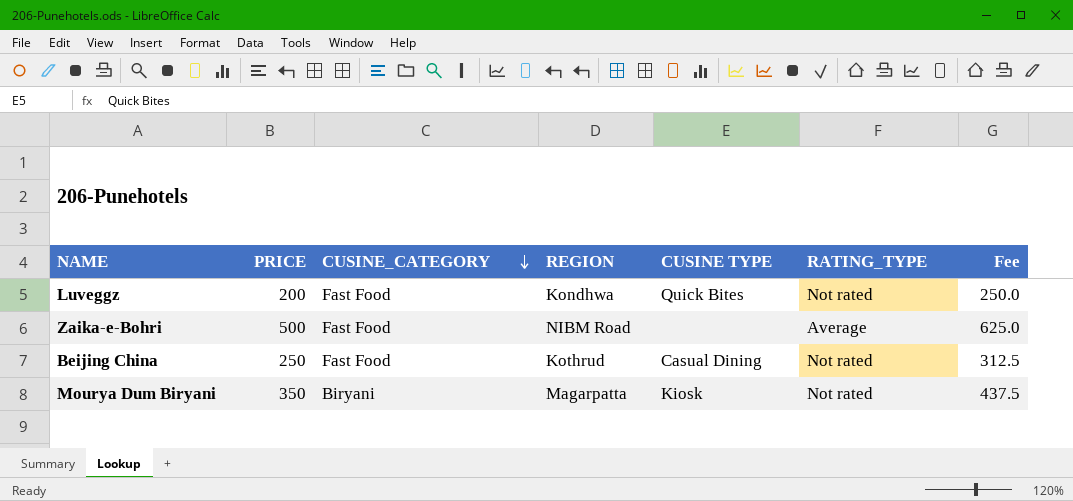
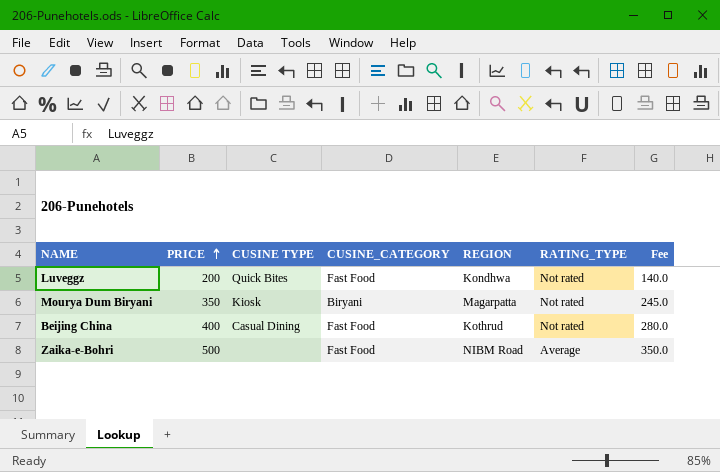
row order: CUSINE_CATEGORY descending -> PRICE ascending
column CUSINE TYPE | position: 5 -> 3
column Fee | formula: [PRICE] * 1.25 -> [PRICE] * 0.7
Beijing China | PRICE: 250 -> 400

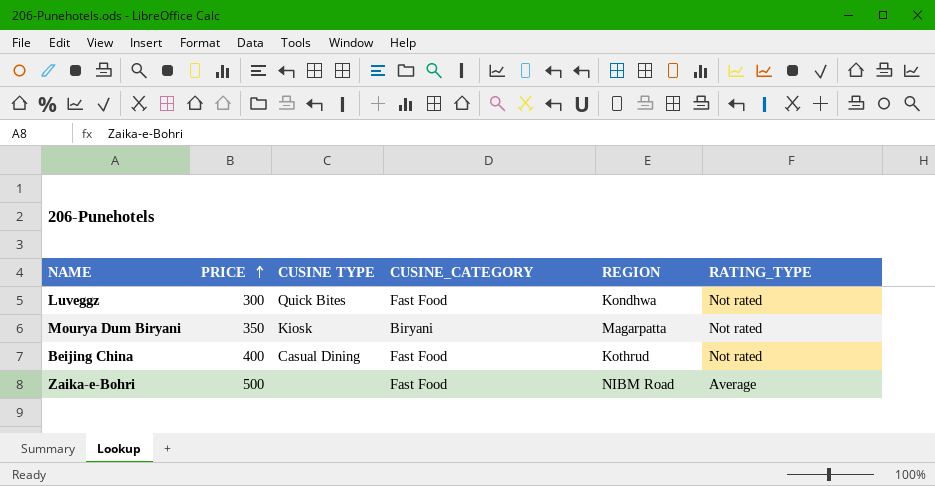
column Fee | formula: [PRICE] * 0.7 -> none
Luveggz | PRICE: 200 -> 300

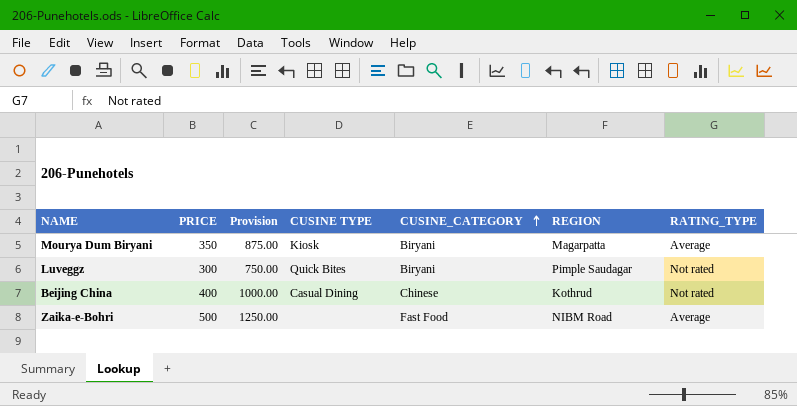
row order: PRICE ascending -> CUSINE_CATEGORY ascending
column Provision | formula: none -> [PRICE] * 2.5
Mourya Dum Biryani | RATING_TYPE: Not rated -> Average
Luveggz | CUSINE_CATEGORY: Fast Food -> Biryani
Luveggz | REGION: Kondhwa -> Pimple Saudagar
Beijing China | CUSINE_CATEGORY: Fast Food -> Chinese

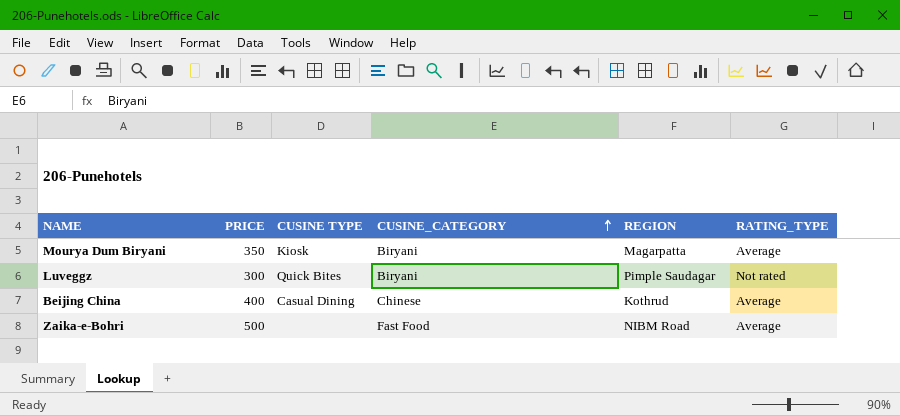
column Provision | formula: [PRICE] * 2.5 -> none
Beijing China | RATING_TYPE: Not rated -> Average

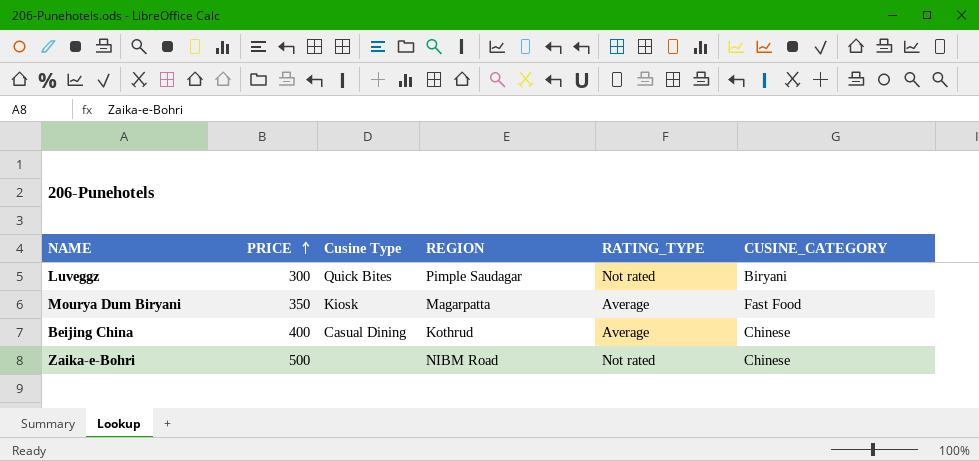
row order: CUSINE_CATEGORY ascending -> PRICE ascending
column name: CUSINE TYPE -> Cusine Type
column CUSINE_CATEGORY | position: 4 -> 6
Mourya Dum Biryani | CUSINE_CATEGORY: Biryani -> Fast Food
Zaika-e-Bohri | RATING_TYPE: Average -> Not rated
Zaika-e-Bohri | CUSINE_CATEGORY: Fast Food -> Chinese

